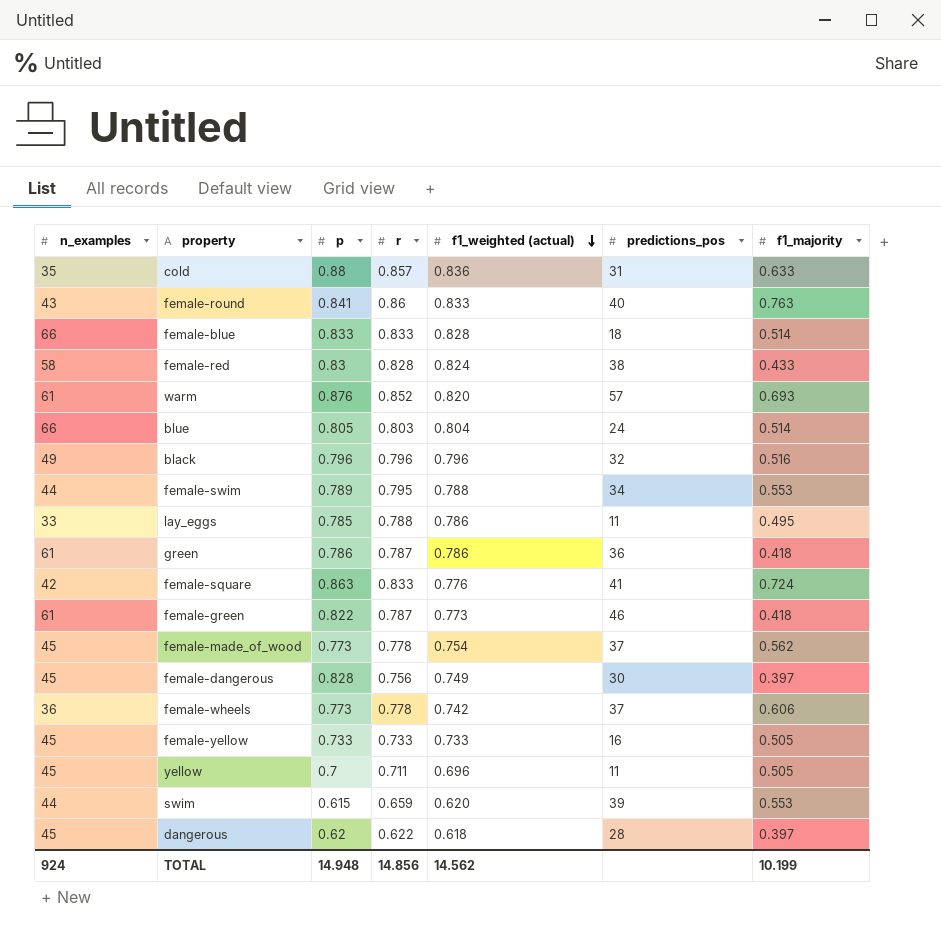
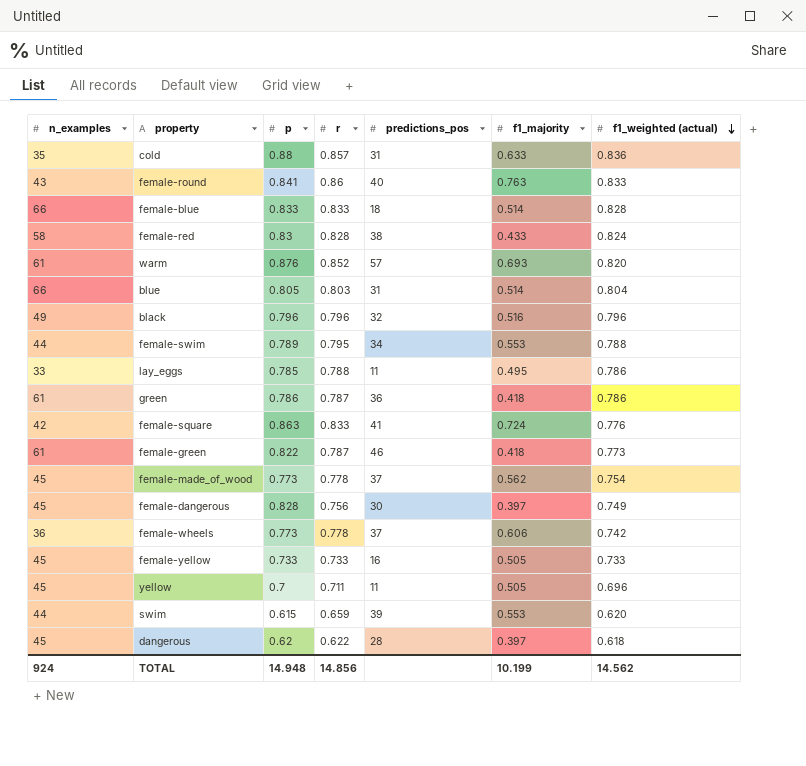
column f1_weighted (actual) | position: 5 -> 7
blue | predictions_pos: 24 -> 31

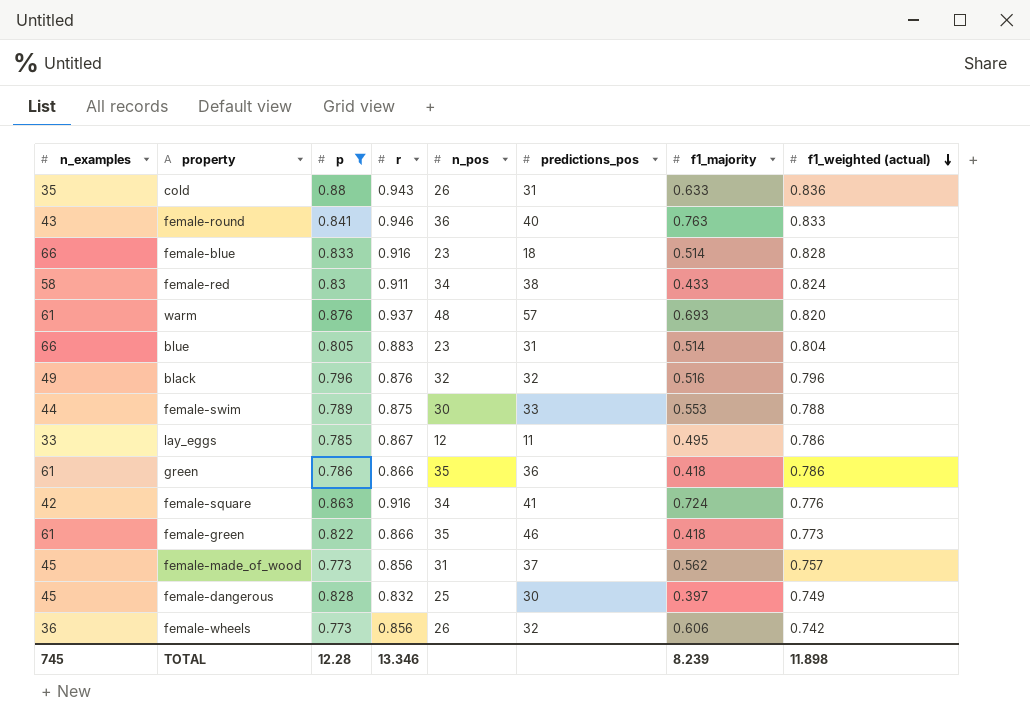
filter: none -> p >= 0.773
column n_pos | position: none -> 5
cold | r: 0.857 -> 0.943
female-round | r: 0.86 -> 0.946
female-blue | r: 0.833 -> 0.916
female-red | r: 0.828 -> 0.911
warm | r: 0.852 -> 0.937
blue | r: 0.803 -> 0.883
black | r: 0.796 -> 0.876
female-swim | r: 0.795 -> 0.875
female-swim | predictions_pos: 34 -> 33
lay_eggs | r: 0.788 -> 0.867
green | r: 0.787 -> 0.866
female-square | r: 0.833 -> 0.916
female-green | r: 0.787 -> 0.866
female-made_of_wood | r: 0.778 -> 0.856
female-made_of_wood | f1_weighted (actual): 0.754 -> 0.757
female-dangerous | r: 0.756 -> 0.832
female-wheels | r: 0.778 -> 0.856
female-wheels | predictions_pos: 37 -> 32
TOTAL | n_examples: 924 -> 745
TOTAL | p: 14.948 -> 12.28
TOTAL | r: 14.856 -> 13.346
TOTAL | f1_majority: 10.199 -> 8.239
TOTAL | f1_weighted (actual): 14.562 -> 11.898

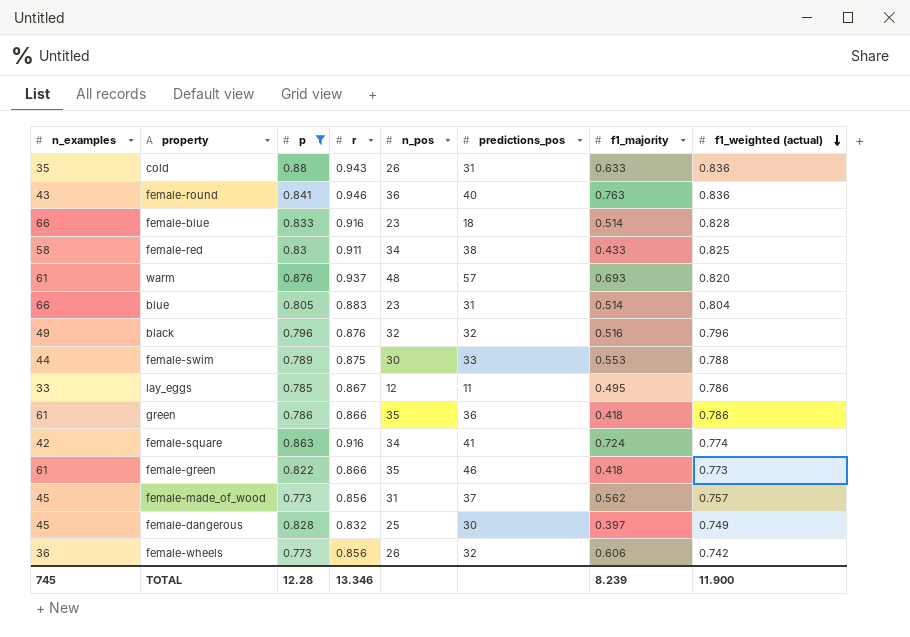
female-round | f1_weighted (actual): 0.833 -> 0.836
female-red | f1_weighted (actual): 0.824 -> 0.825
female-square | f1_weighted (actual): 0.776 -> 0.774
TOTAL | f1_weighted (actual): 11.898 -> 11.900

